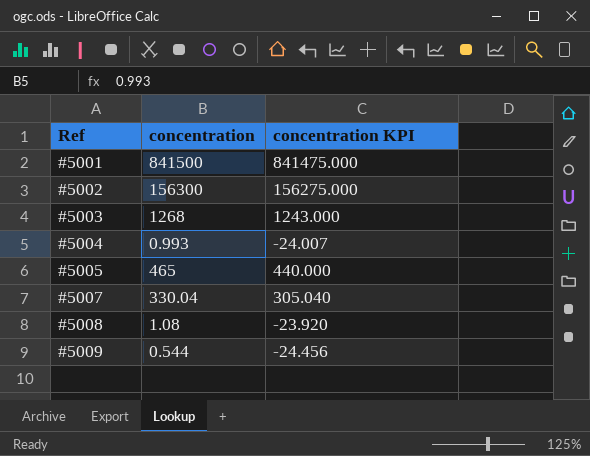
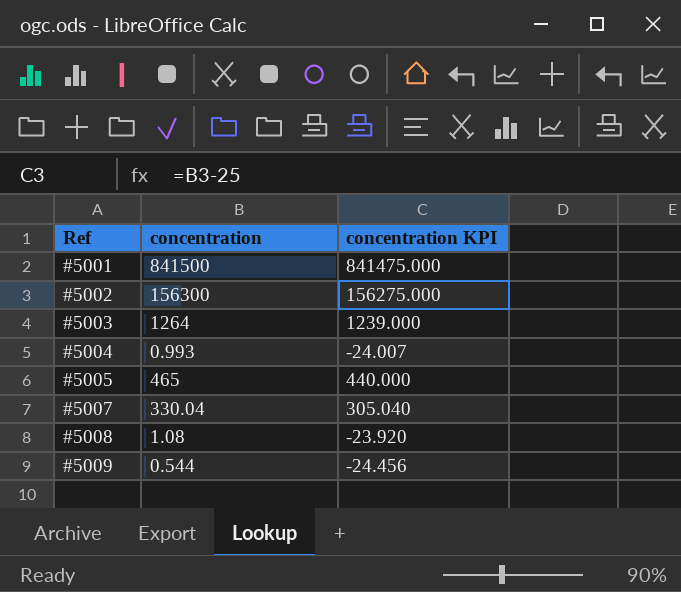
#5003 | concentration: 1268 -> 1264
#5003 | concentration KPI: 1243.000 -> 1239.000

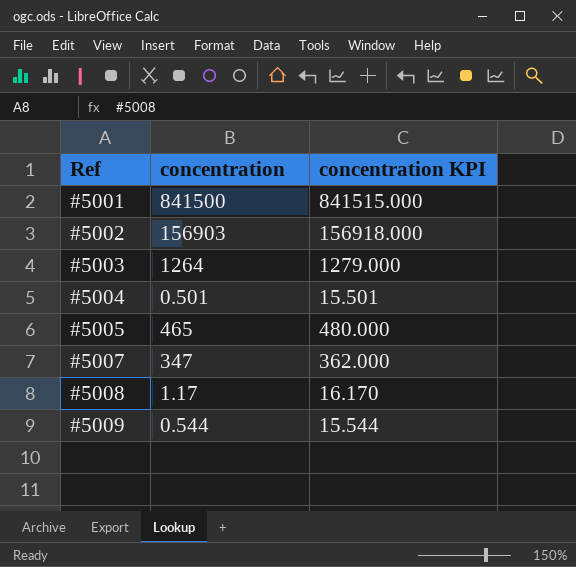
column concentration KPI | formula: [concentration] - 25 -> [concentration] + 15
#5002 | concentration: 156300 -> 156903
#5004 | concentration: 0.993 -> 0.501
#5007 | concentration: 330.04 -> 347
#5008 | concentration: 1.08 -> 1.17

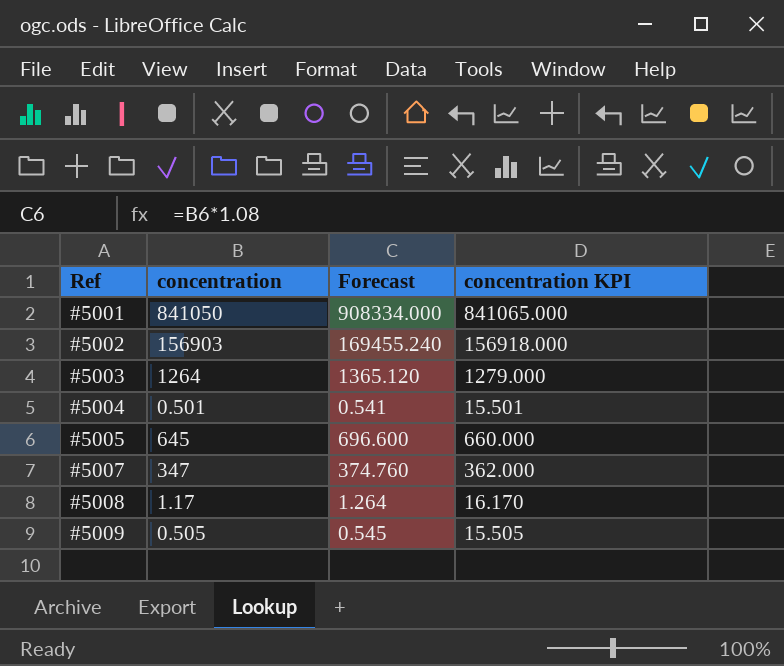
column Forecast | formula: none -> [concentration] * 1.08
#5001 | concentration: 841500 -> 841050
#5001 | concentration KPI: 841515.000 -> 841065.000
#5005 | concentration: 465 -> 645
#5005 | concentration KPI: 480.000 -> 660.000
#5009 | concentration: 0.544 -> 0.505
#5009 | concentration KPI: 15.544 -> 15.505

